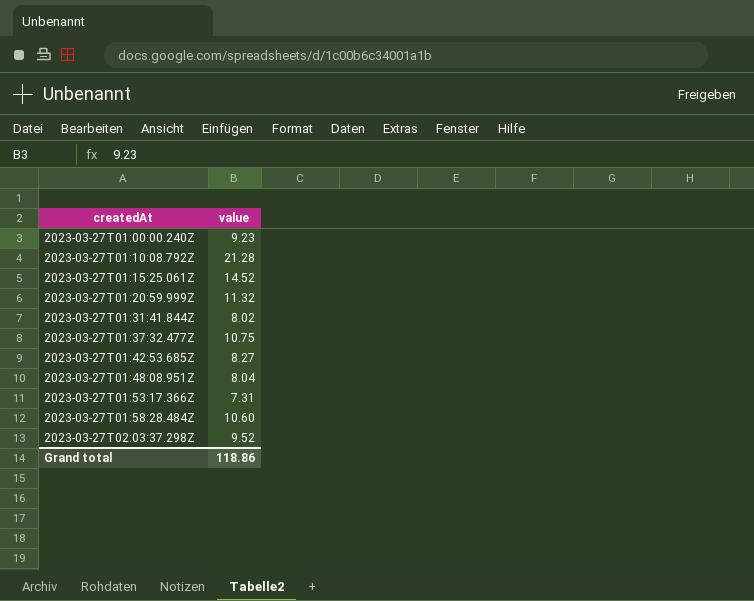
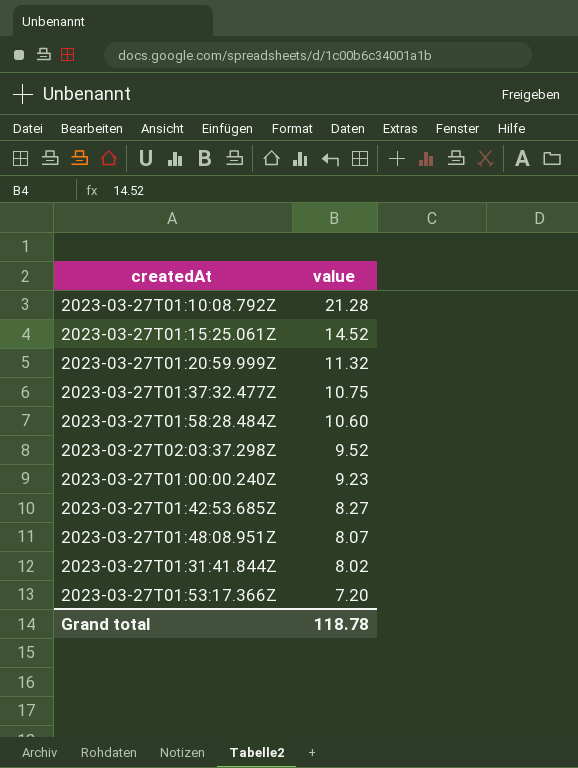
row order: createdAt ascending -> value descending
2023-03-27T01:48:08.951Z | value: 8.04 -> 8.07
2023-03-27T01:53:17.366Z | value: 7.31 -> 7.20
Grand total | value: 118.86 -> 118.78

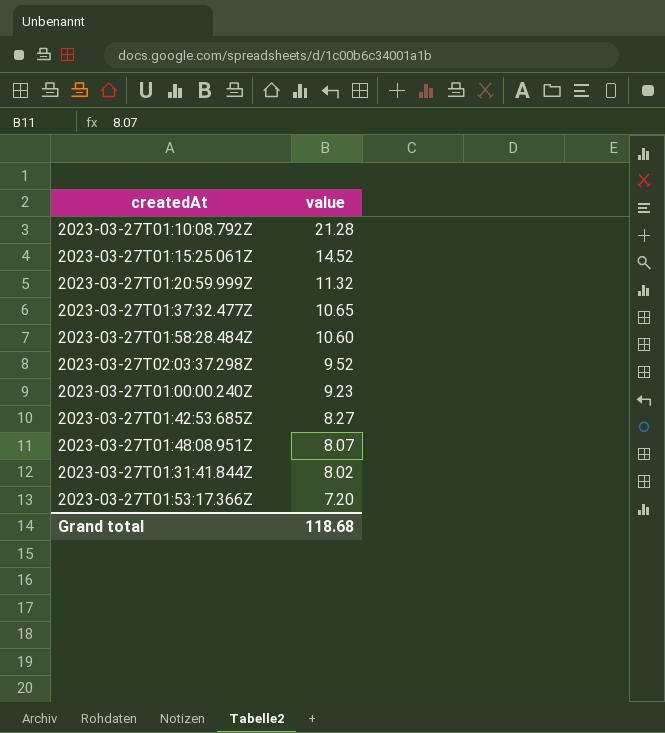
2023-03-27T01:37:32.477Z | value: 10.75 -> 10.65
Grand total | value: 118.78 -> 118.68

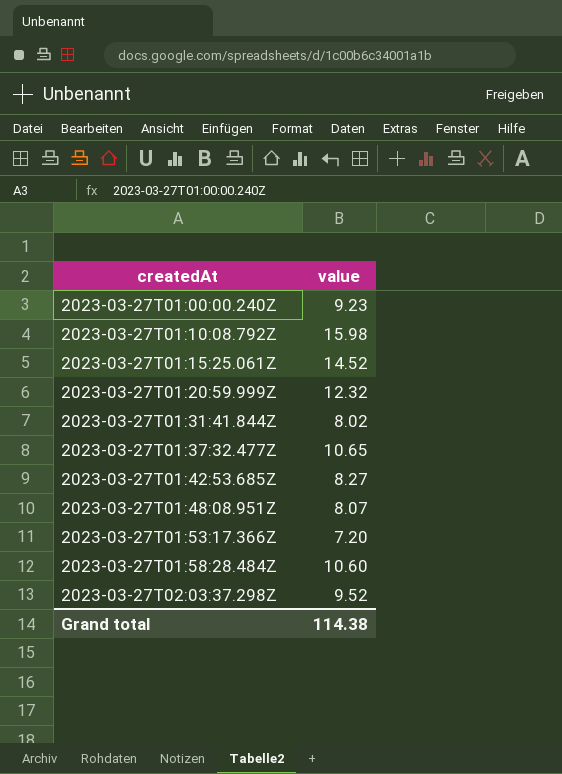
row order: value descending -> createdAt ascending
2023-03-27T01:10:08.792Z | value: 21.28 -> 15.98
2023-03-27T01:20:59.999Z | value: 11.32 -> 12.32
Grand total | value: 118.68 -> 114.38

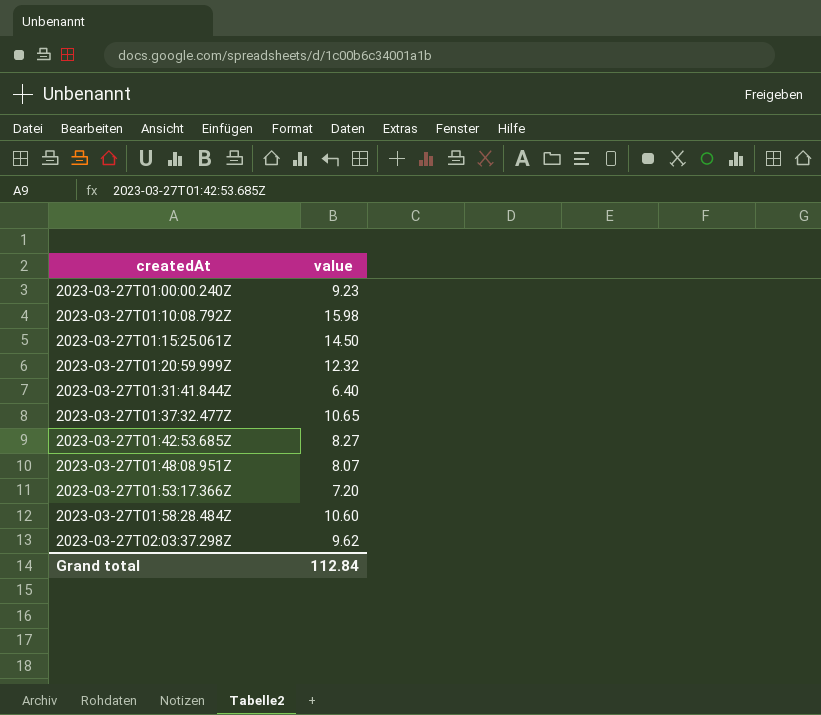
2023-03-27T01:15:25.061Z | value: 14.52 -> 14.50
2023-03-27T01:31:41.844Z | value: 8.02 -> 6.40
2023-03-27T02:03:37.298Z | value: 9.52 -> 9.62
Grand total | value: 114.38 -> 112.84

